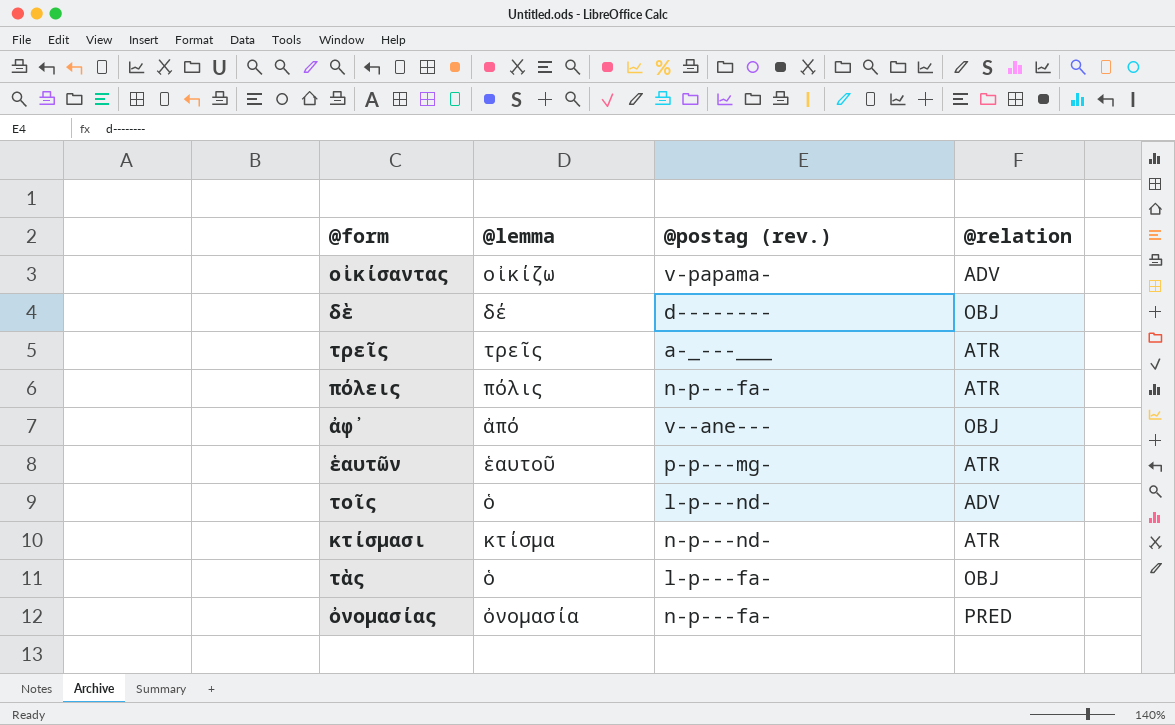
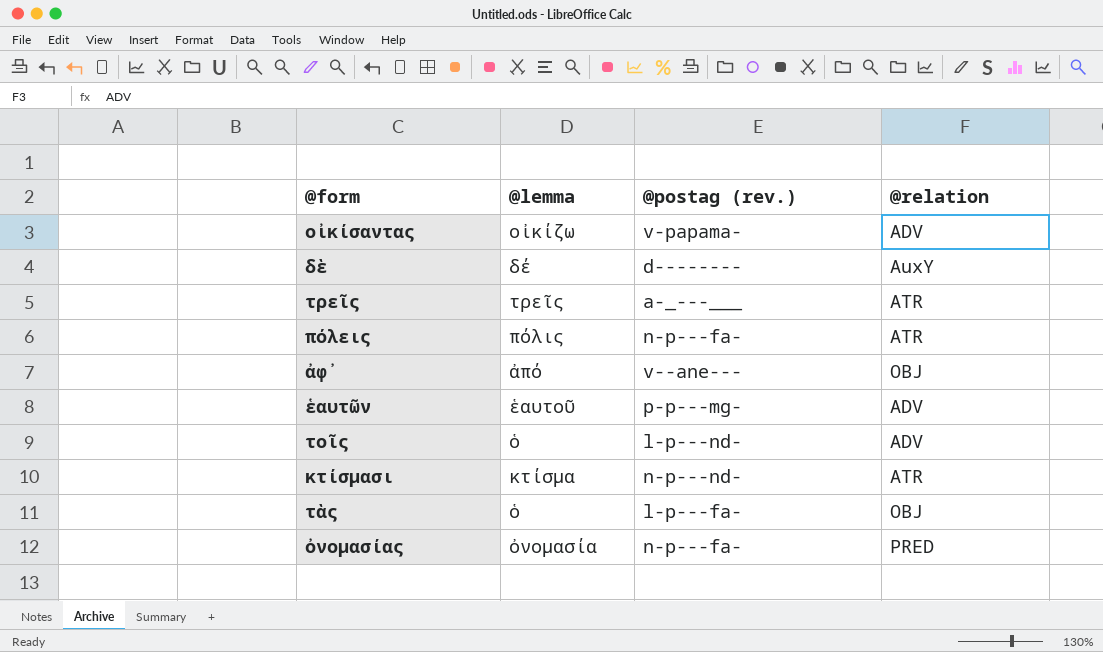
δὲ | @relation: OBJ -> AuxY
ἑαυτῶν | @relation: ATR -> ADV

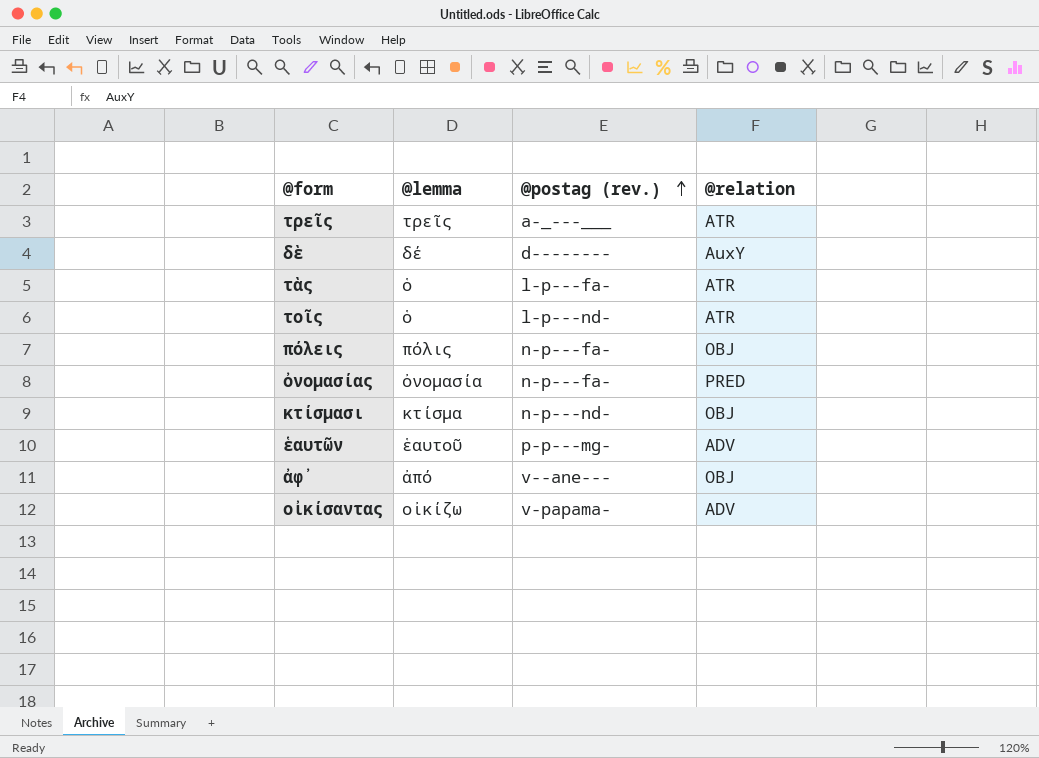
row order: none -> @postag (rev.) ascending
τὰς | @relation: OBJ -> ATR
τοῖς | @relation: ADV -> ATR
πόλεις | @relation: ATR -> OBJ
κτίσμασι | @relation: ATR -> OBJ

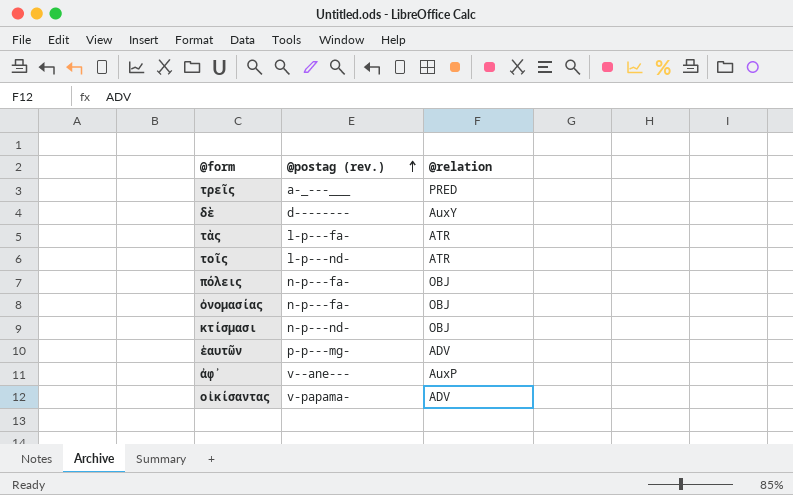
column @lemma | position: 2 -> none
τρεῖς | @relation: ATR -> PRED
ὀνομασίας | @relation: PRED -> OBJ
ἀφ᾽ | @relation: OBJ -> AuxP

